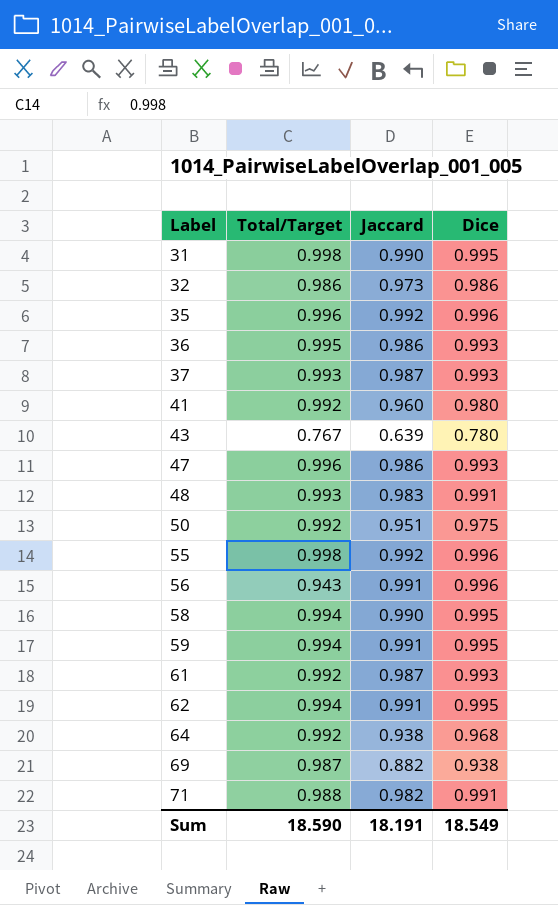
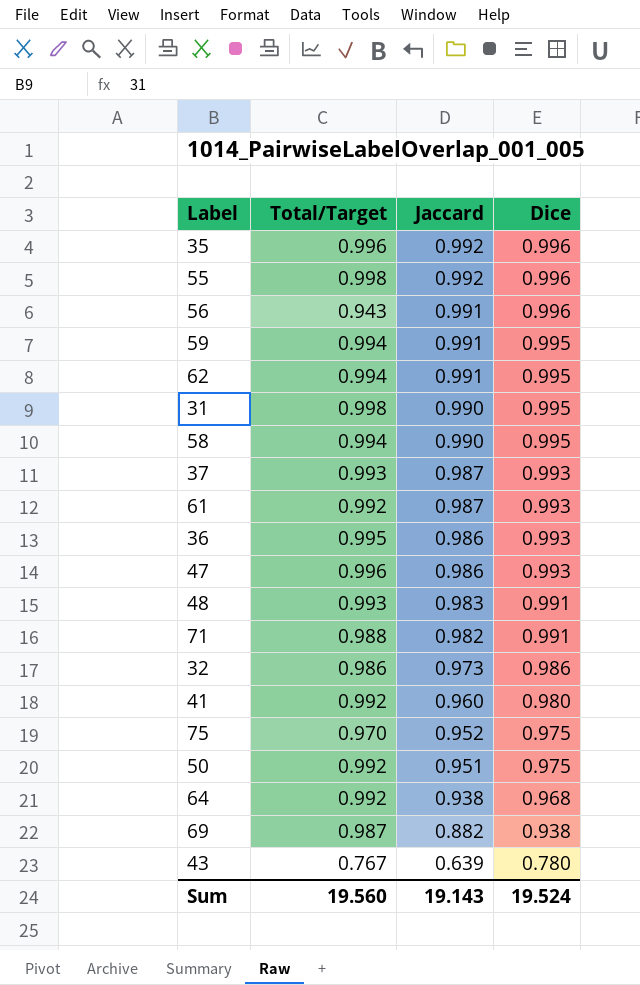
row order: Label ascending -> Jaccard descending
row 75: none -> 0.970 | 0.952 | 0.975
Sum | Total/Target: 18.590 -> 19.560
Sum | Jaccard: 18.191 -> 19.143
Sum | Dice: 18.549 -> 19.524

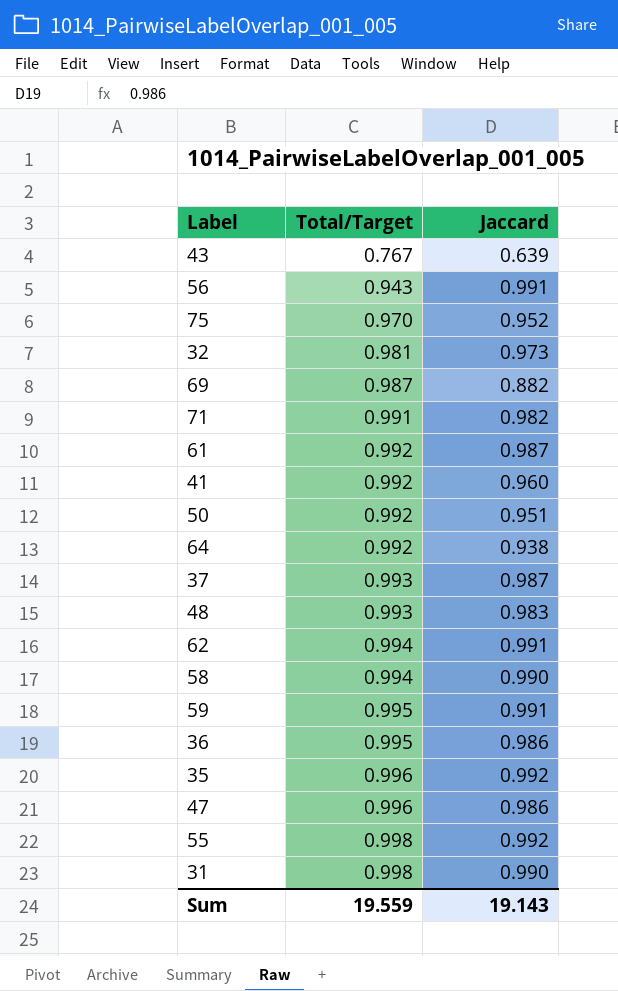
row order: Jaccard descending -> Total/Target ascending
column Dice | position: 4 -> none
32 | Total/Target: 0.986 -> 0.981
71 | Total/Target: 0.988 -> 0.991
59 | Total/Target: 0.994 -> 0.995
Sum | Total/Target: 19.560 -> 19.559

